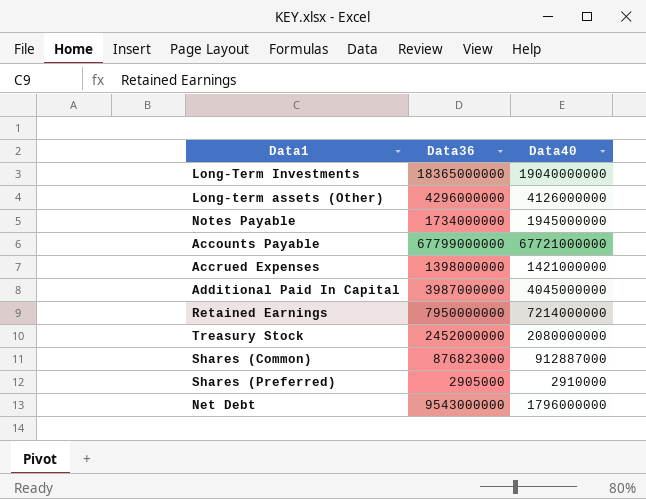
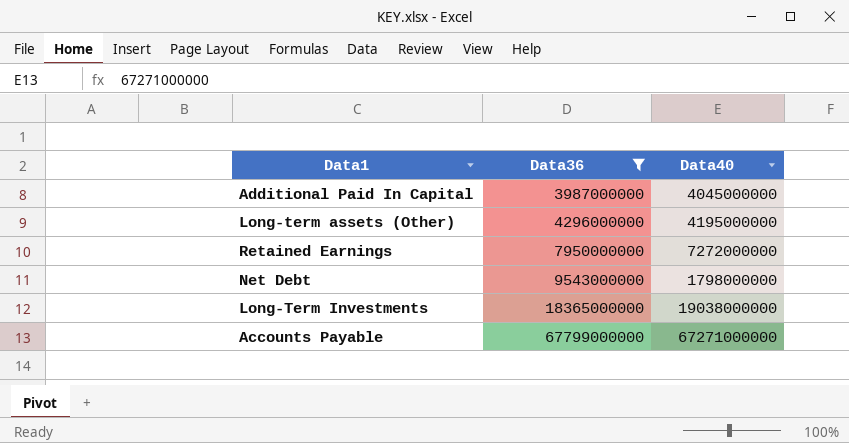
filter: none -> Data36 >= 3987000000
row order: none -> Data36 ascending
Long-term assets (Other) | Data40: 4126000000 -> 4195000000
Retained Earnings | Data40: 7214000000 -> 7272000000
Net Debt | Data40: 1796000000 -> 1798000000
Long-Term Investments | Data40: 19040000000 -> 19038000000
Accounts Payable | Data40: 67721000000 -> 67271000000

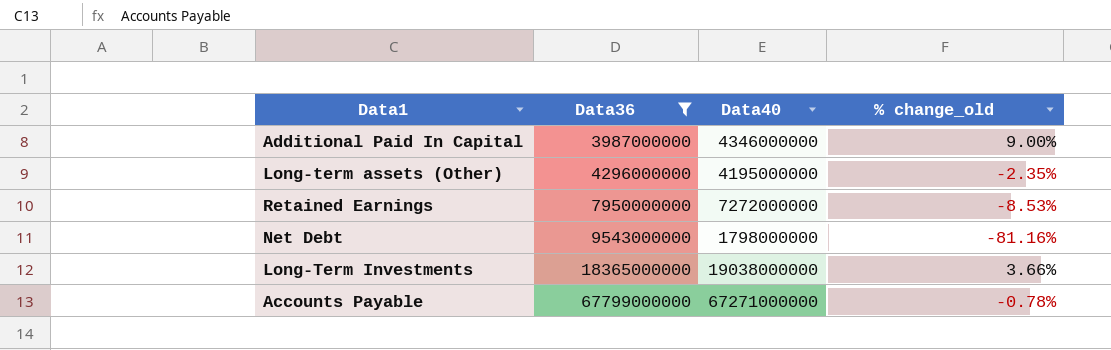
column % change_old | formula: none -> ([Data40] - [Data36]) / [Data36]
Additional Paid In Capital | Data40: 4045000000 -> 4346000000

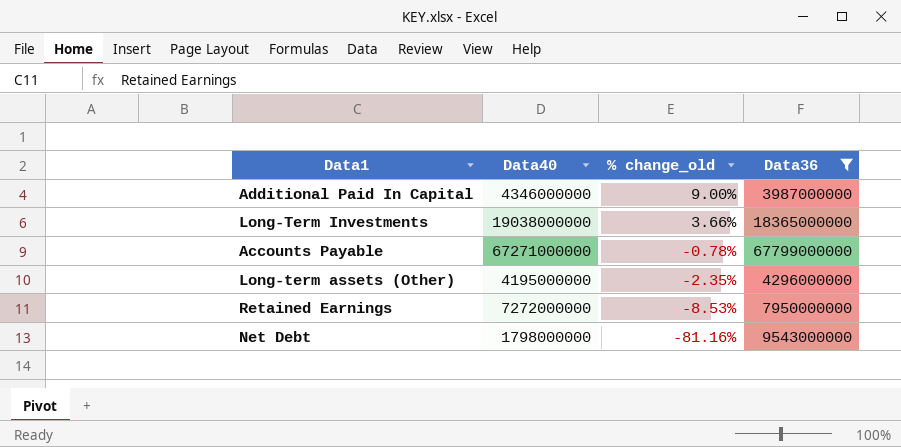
row order: Data36 ascending -> % change_old descending
column Data36 | position: 2 -> 4

